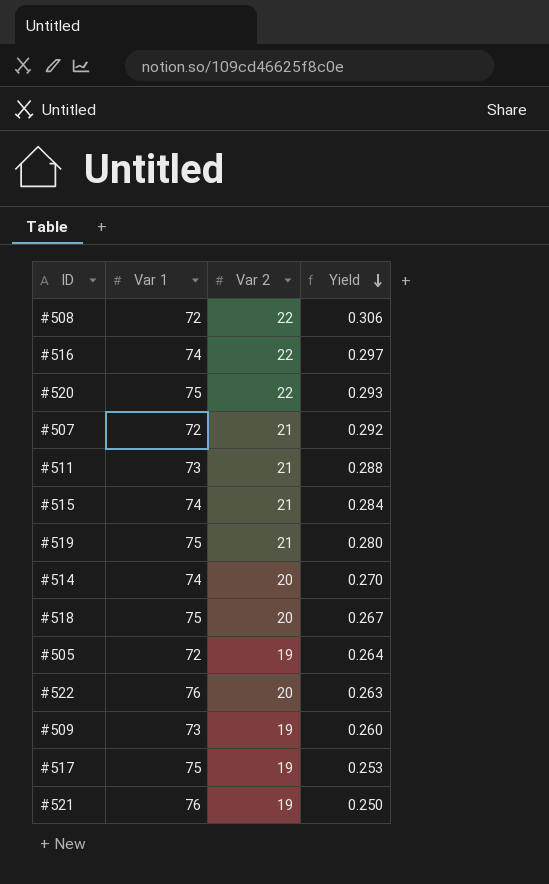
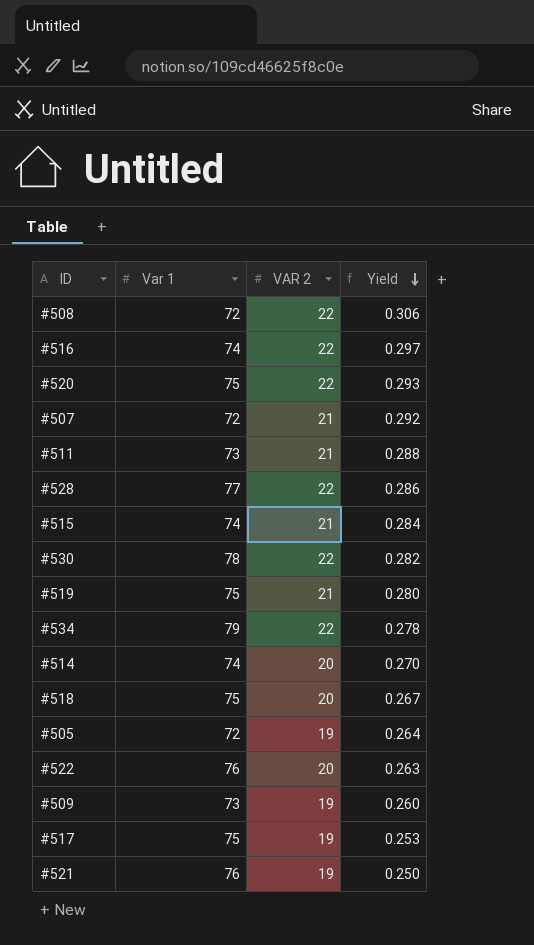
column name: Var 2 -> VAR 2
row #528: none -> 77 | 22 | 0.286
row #530: none -> 78 | 22 | 0.282
row #534: none -> 79 | 22 | 0.278

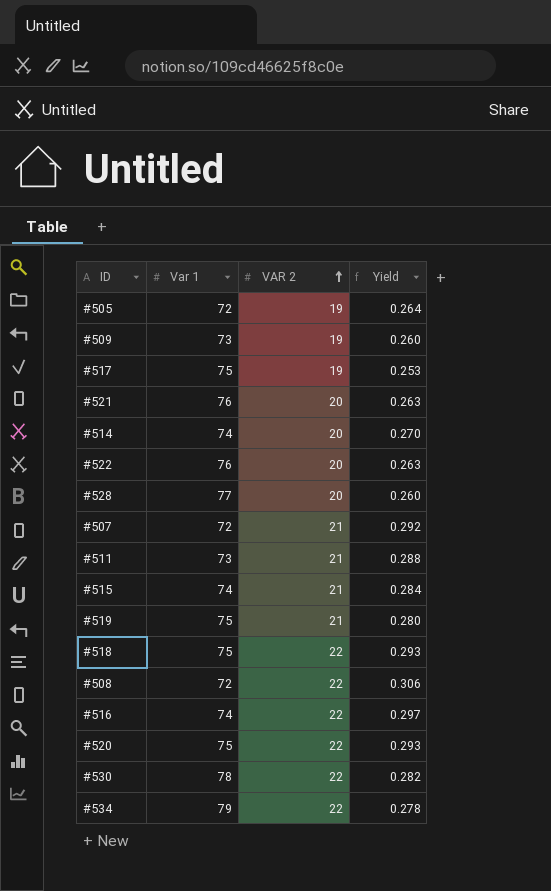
row order: Yield descending -> VAR 2 ascending
#521 | VAR 2: 19 -> 20
#521 | Yield: 0.250 -> 0.263
#528 | VAR 2: 22 -> 20
#528 | Yield: 0.286 -> 0.260
#518 | VAR 2: 20 -> 22
#518 | Yield: 0.267 -> 0.293

